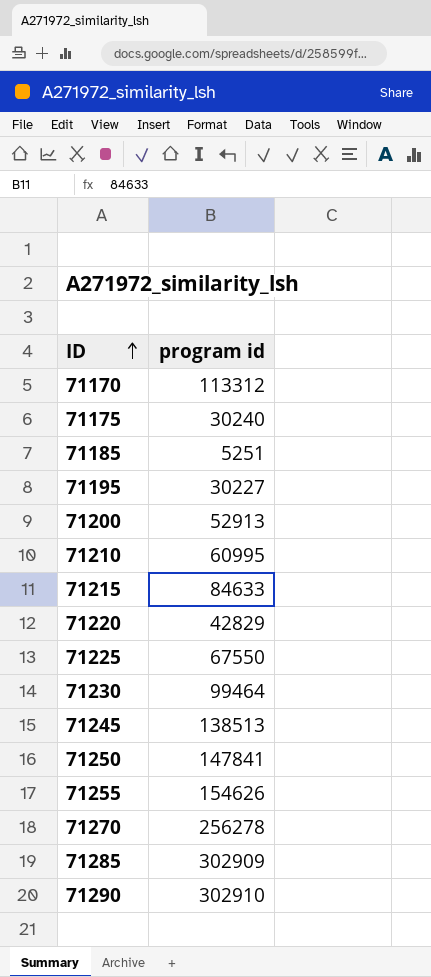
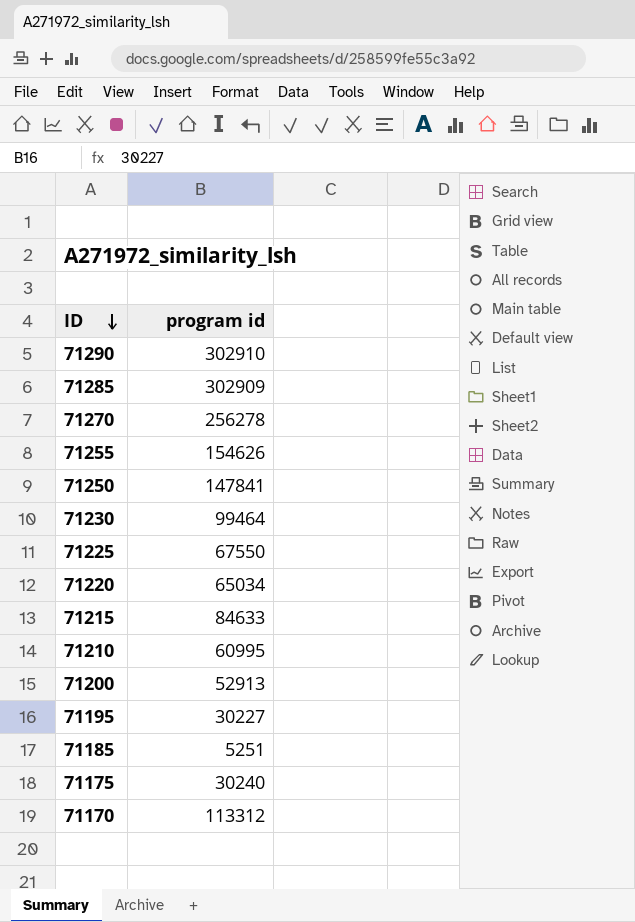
row order: ID ascending -> ID descending
row 71245: 138513 -> none
71220 | program id: 42829 -> 65034

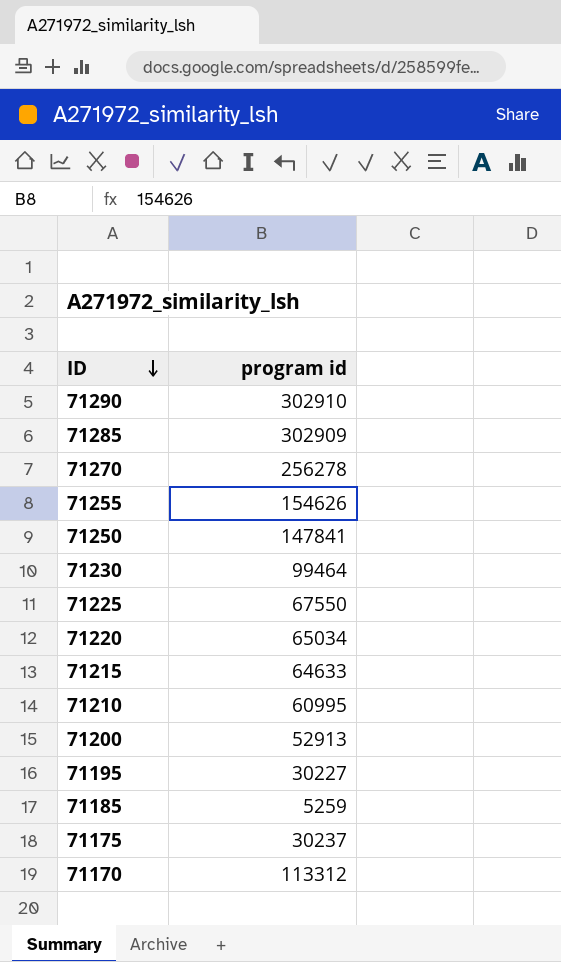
71215 | program id: 84633 -> 64633
71185 | program id: 5251 -> 5259
71175 | program id: 30240 -> 30237

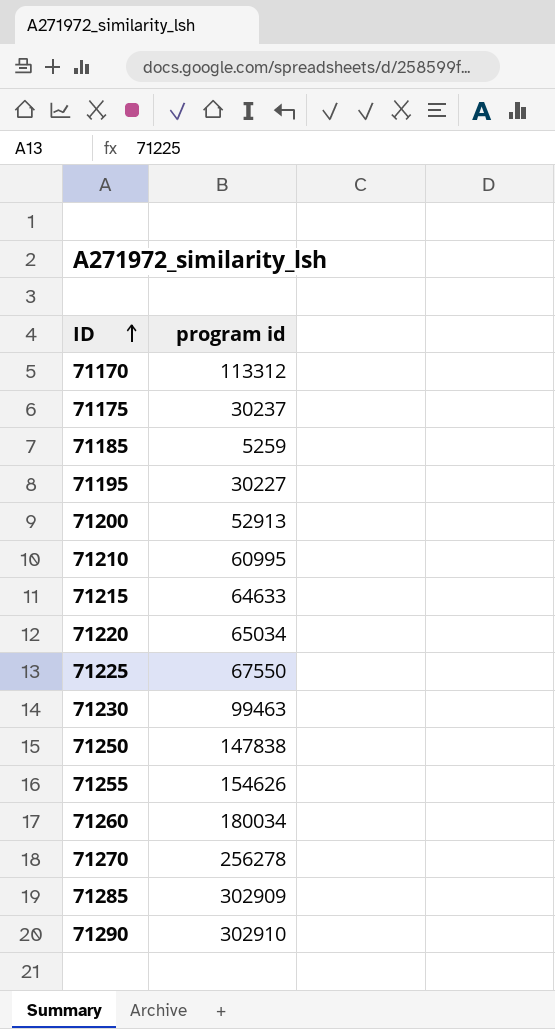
row order: ID descending -> ID ascending
71230 | program id: 99464 -> 99463
71250 | program id: 147841 -> 147838
row 71260: none -> 180034

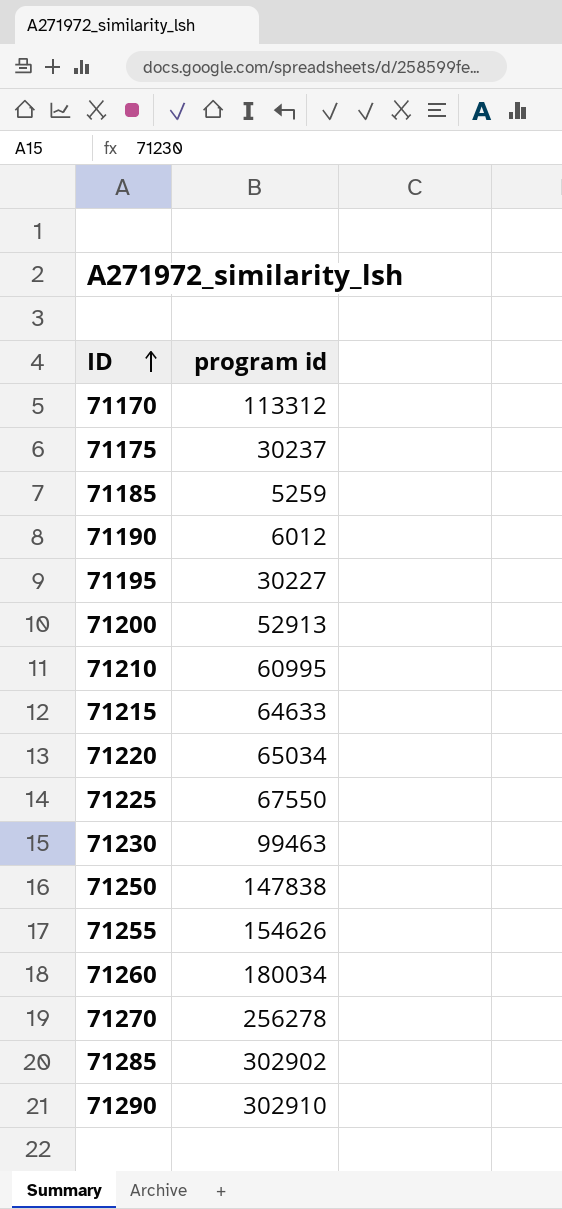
row 71190: none -> 6012
71285 | program id: 302909 -> 302902

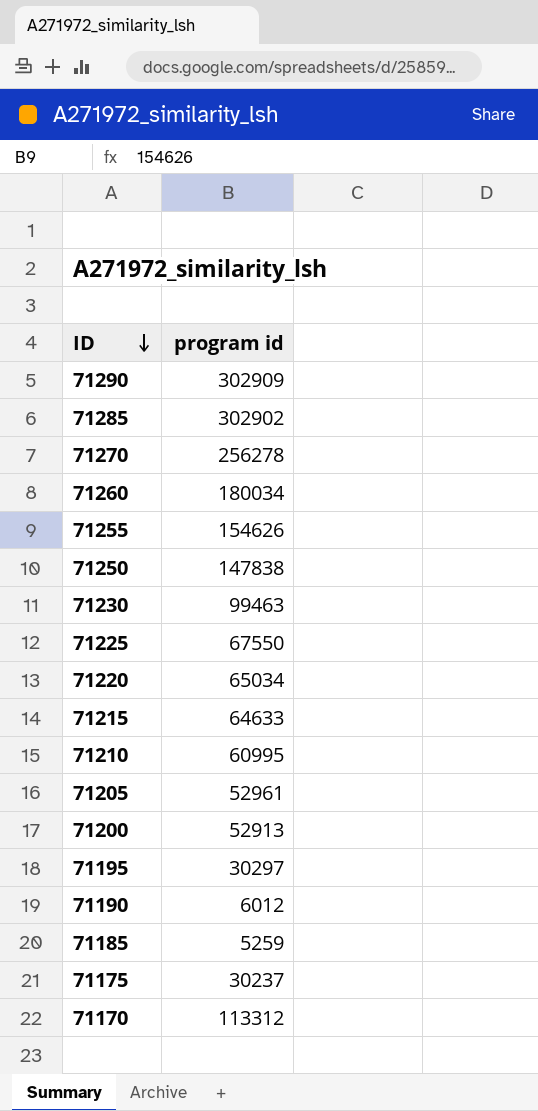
row order: ID ascending -> ID descending
71290 | program id: 302910 -> 302909
row 71205: none -> 52961
71195 | program id: 30227 -> 30297

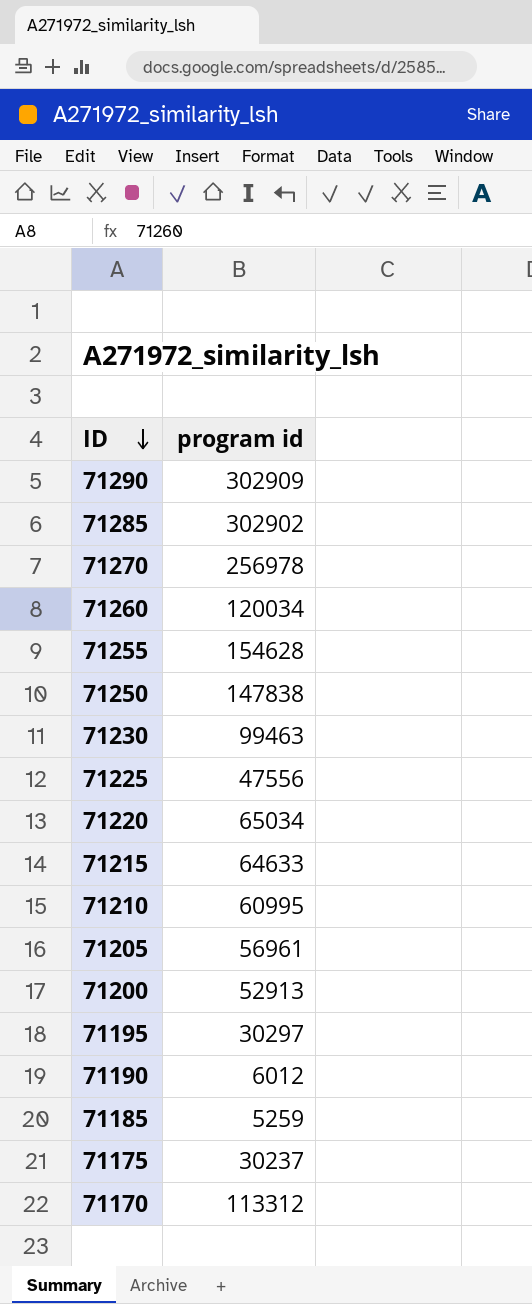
71270 | program id: 256278 -> 256978
71260 | program id: 180034 -> 120034
71255 | program id: 154626 -> 154628
71225 | program id: 67550 -> 47556
71205 | program id: 52961 -> 56961

